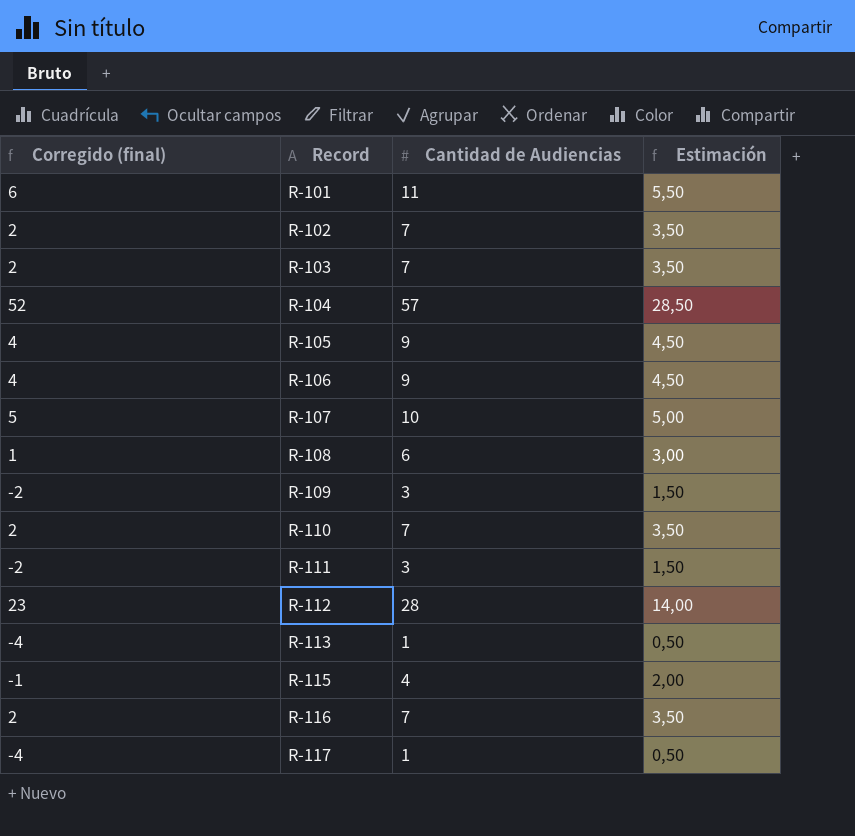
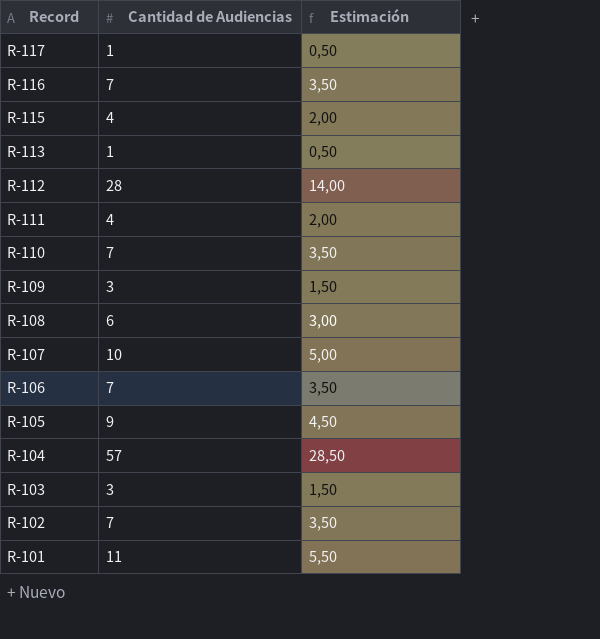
row order: Record ascending -> Record descending
column Corregido (final) | formula: [Cantidad de Audiencias] - 5 -> none
R-111 | Cantidad de Audiencias: 3 -> 4
R-111 | Estimación: 1,50 -> 2,00
R-106 | Cantidad de Audiencias: 9 -> 7
R-106 | Estimación: 4,50 -> 3,50
R-103 | Cantidad de Audiencias: 7 -> 3
R-103 | Estimación: 3,50 -> 1,50

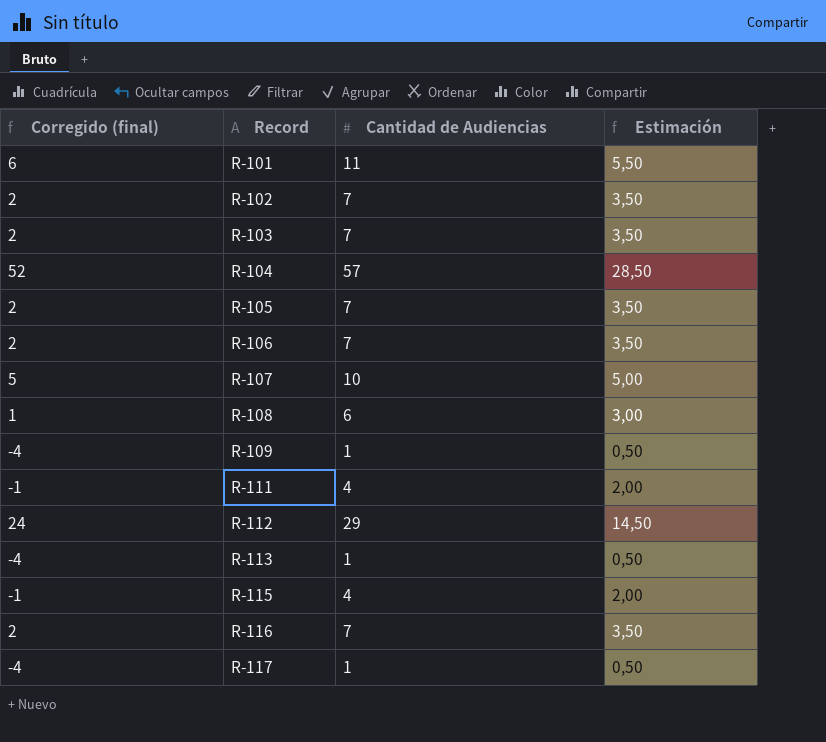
row order: Record descending -> Record ascending
column Corregido (final) | formula: none -> [Cantidad de Audiencias] - 5
row R-110: 7 | 3,50 -> none
R-103 | Cantidad de Audiencias: 3 -> 7
R-103 | Estimación: 1,50 -> 3,50
R-105 | Cantidad de Audiencias: 9 -> 7
R-105 | Estimación: 4,50 -> 3,50
R-109 | Cantidad de Audiencias: 3 -> 1
R-109 | Estimación: 1,50 -> 0,50
R-112 | Cantidad de Audiencias: 28 -> 29
R-112 | Estimación: 14,00 -> 14,50

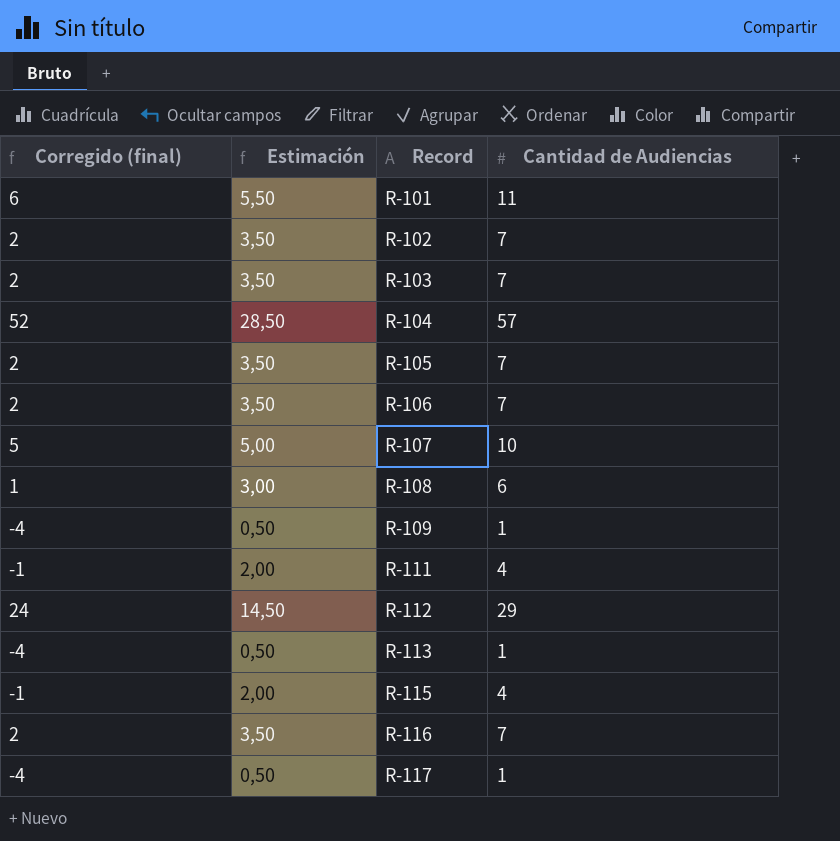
column Estimación | position: 4 -> 2

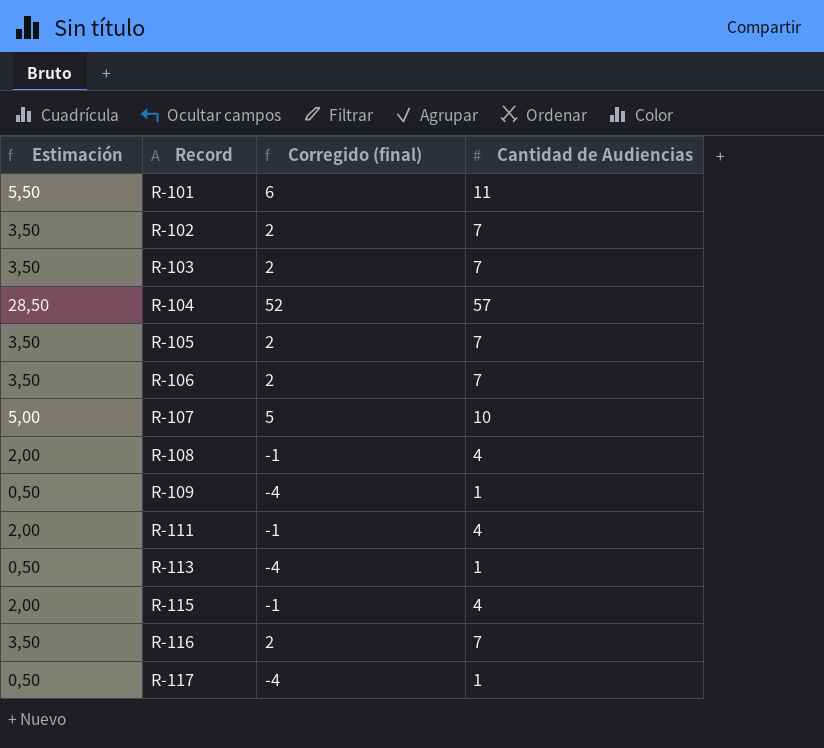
column Corregido (final) | position: 1 -> 3
row R-112: 24 | 14,50 | 29 -> none
R-108 | Estimación: 3,00 -> 2,00
R-108 | Corregido (final): 1 -> -1
R-108 | Cantidad de Audiencias: 6 -> 4

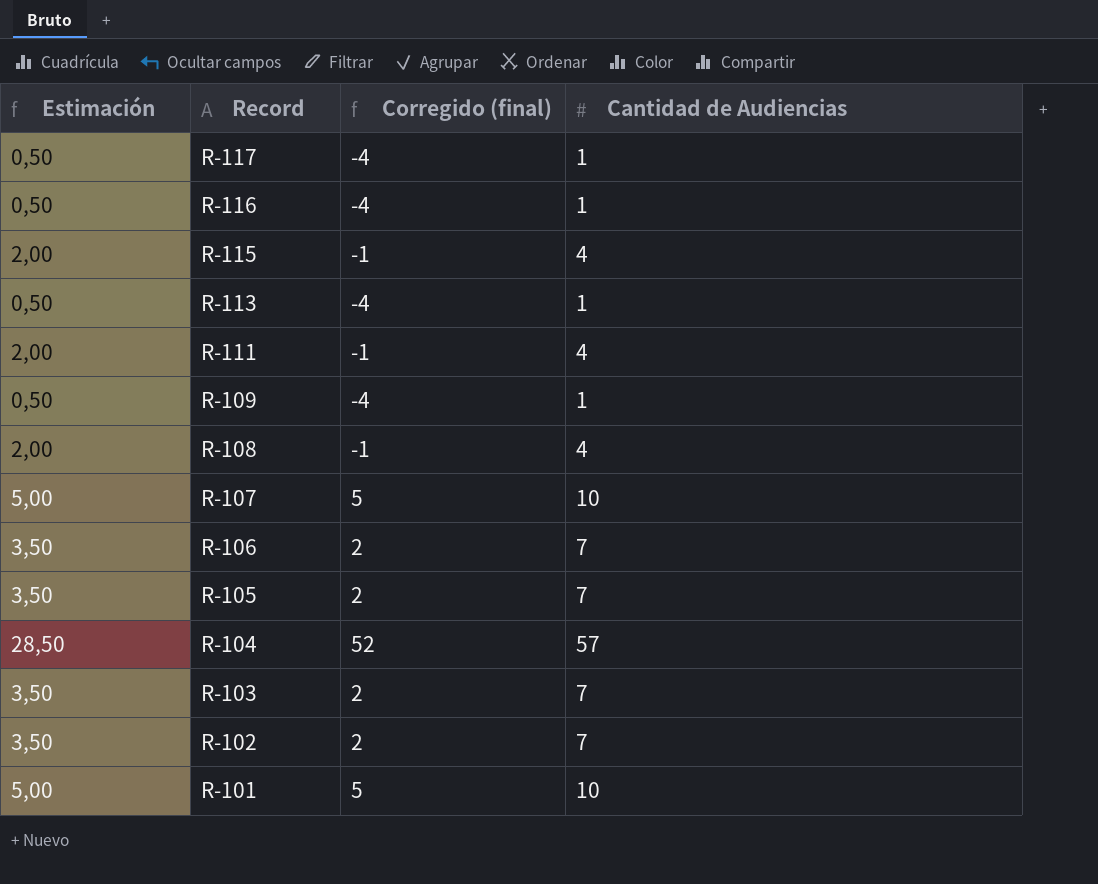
row order: Record ascending -> Record descending
R-116 | Estimación: 3,50 -> 0,50
R-116 | Corregido (final): 2 -> -4
R-116 | Cantidad de Audiencias: 7 -> 1
R-101 | Estimación: 5,50 -> 5,00
R-101 | Corregido (final): 6 -> 5
R-101 | Cantidad de Audiencias: 11 -> 10

